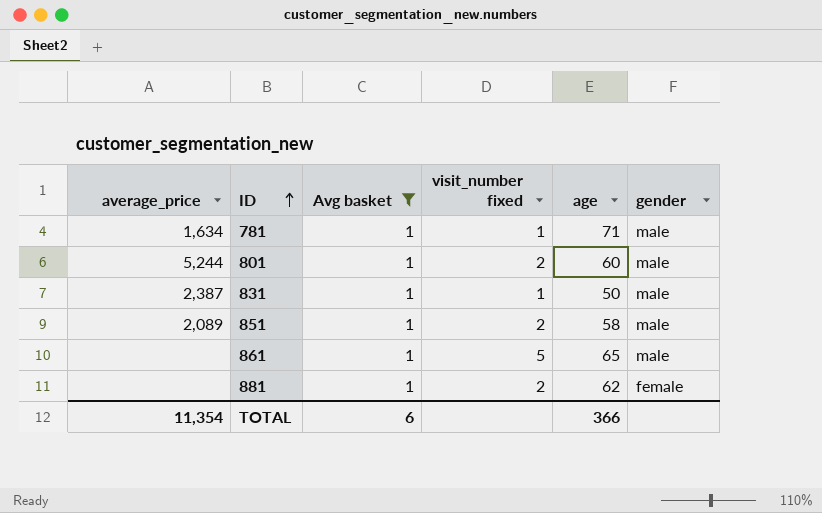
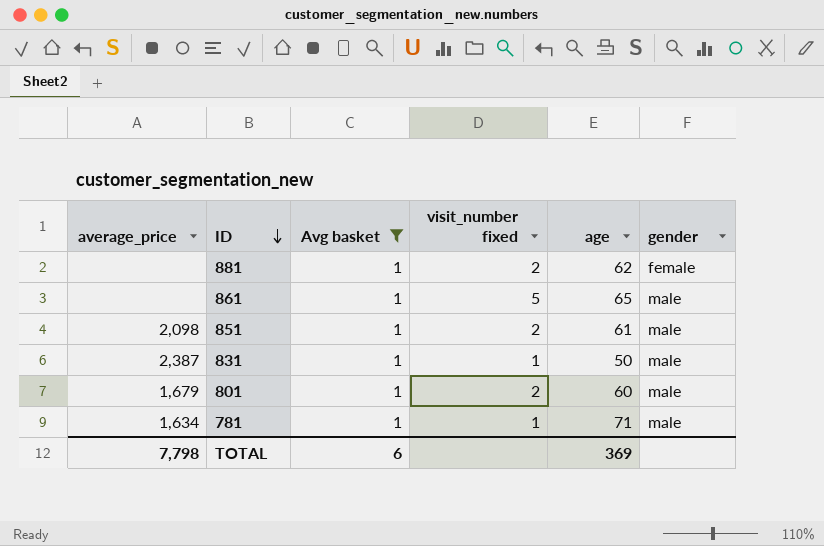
row order: ID ascending -> ID descending
851 | average_price: 2,089 -> 2,098
851 | age: 58 -> 61
801 | average_price: 5,244 -> 1,679
TOTAL | average_price: 11,354 -> 7,798
TOTAL | age: 366 -> 369

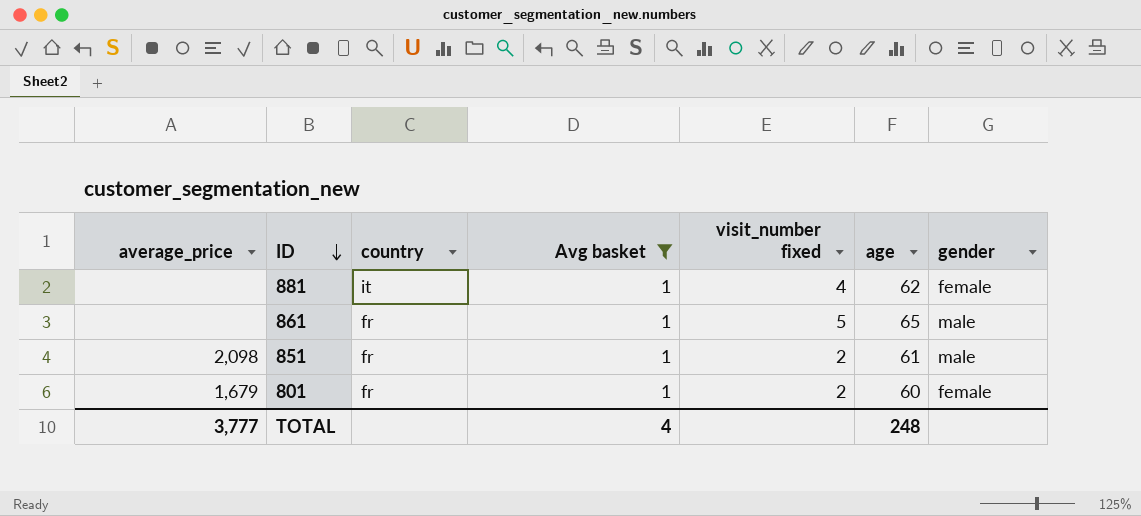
column country | position: none -> 3
row 831: 2,387 | 1 | 1 | 50 | male -> none
row 781: 1,634 | 1 | 1 | 71 | male -> none
881 | visit_number fixed: 2 -> 4
801 | gender: male -> female
TOTAL | average_price: 7,798 -> 3,777
TOTAL | Avg basket: 6 -> 4
TOTAL | age: 369 -> 248

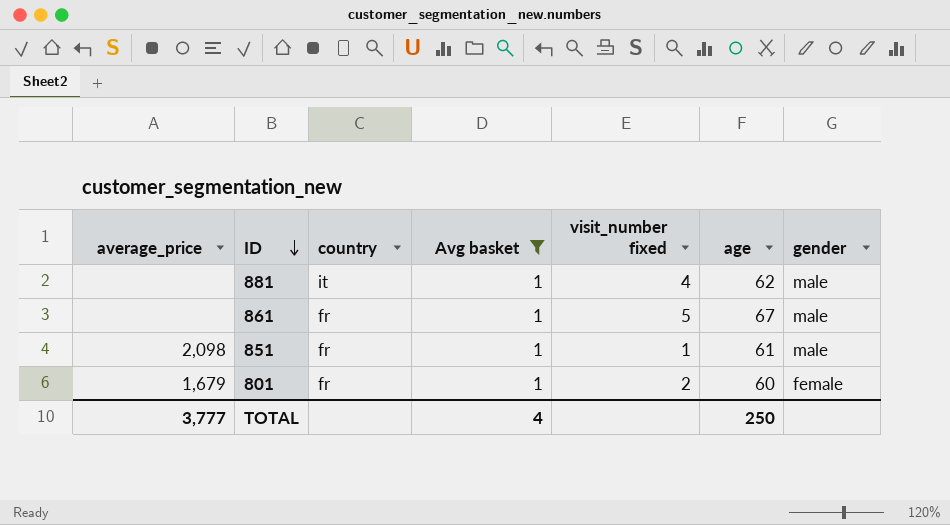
881 | gender: female -> male
861 | age: 65 -> 67
851 | visit_number fixed: 2 -> 1
TOTAL | age: 248 -> 250

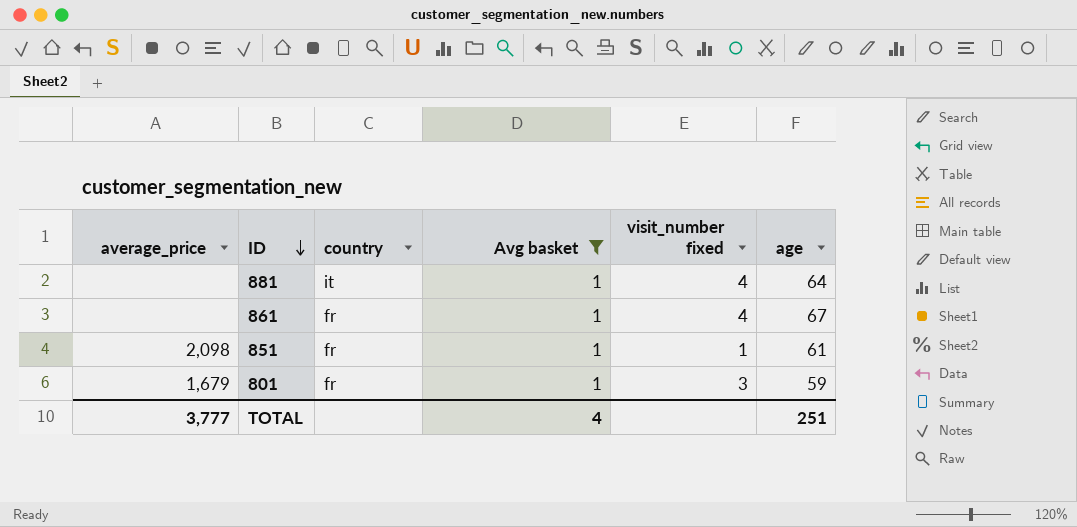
column gender | position: 7 -> none
881 | age: 62 -> 64
861 | visit_number fixed: 5 -> 4
801 | visit_number fixed: 2 -> 3
801 | age: 60 -> 59
TOTAL | age: 250 -> 251

